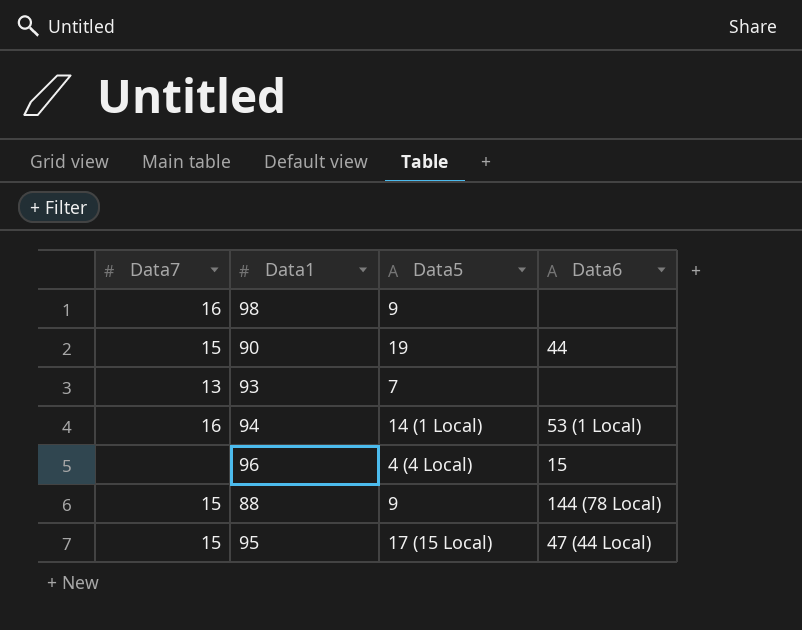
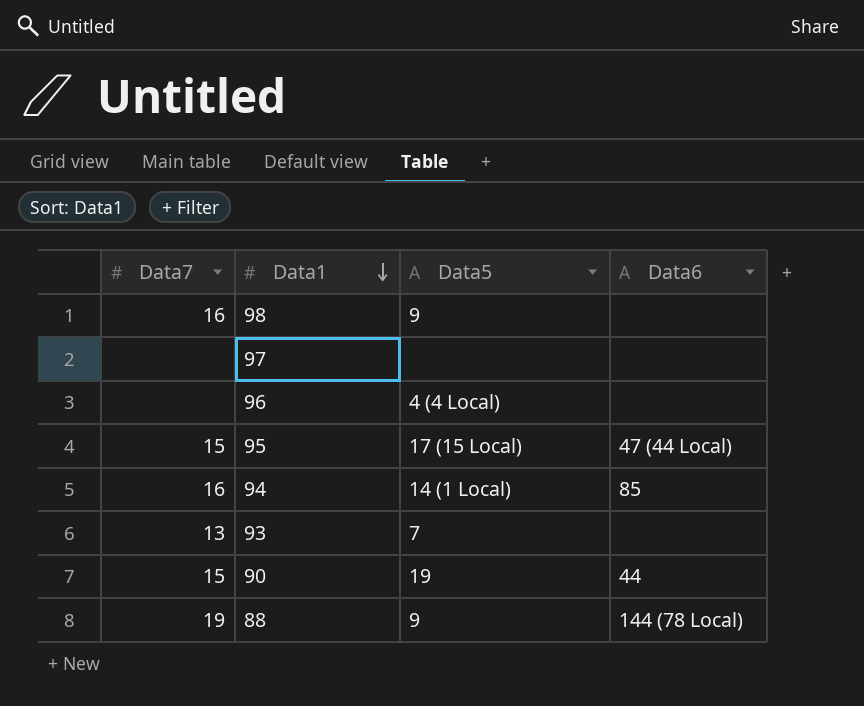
row order: none -> Data1 descending
row 97: none -> none | none | none
96 | Data6: 15 -> none
94 | Data6: 53 (1 Local) -> 85
88 | Data7: 15 -> 19

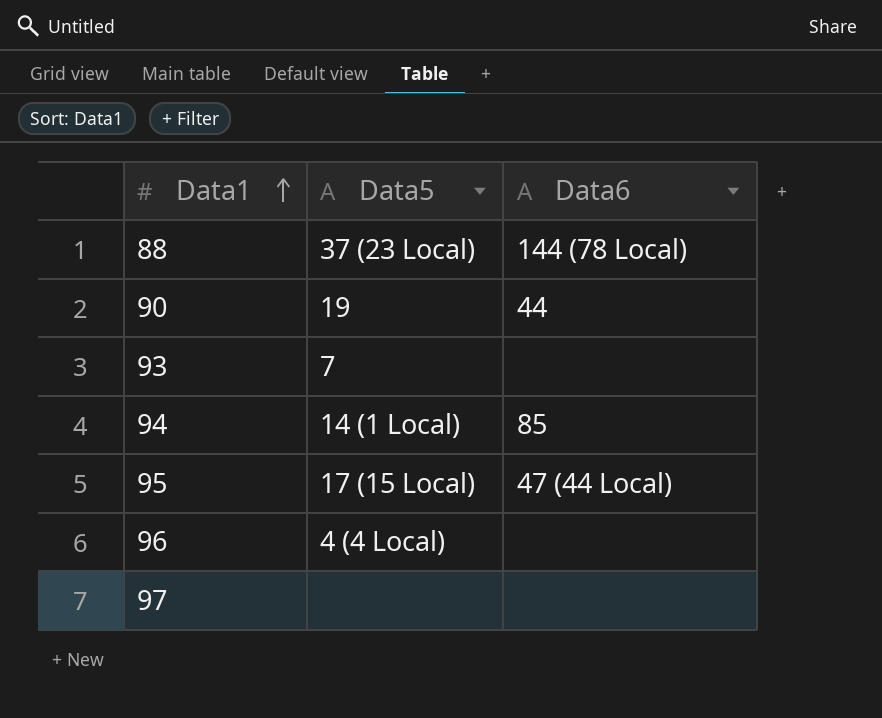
row order: Data1 descending -> Data1 ascending
column Data7 | position: 1 -> none
row 98: 16 | 9 | none -> none
88 | Data5: 9 -> 37 (23 Local)

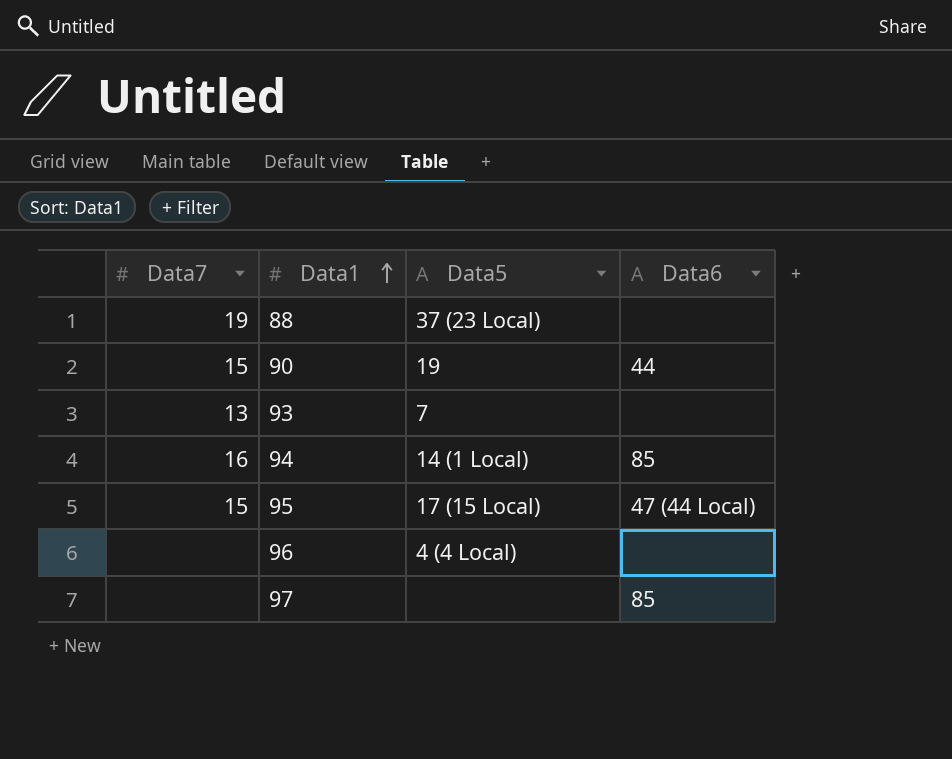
column Data7 | position: none -> 1
88 | Data6: 144 (78 Local) -> none
97 | Data6: none -> 85

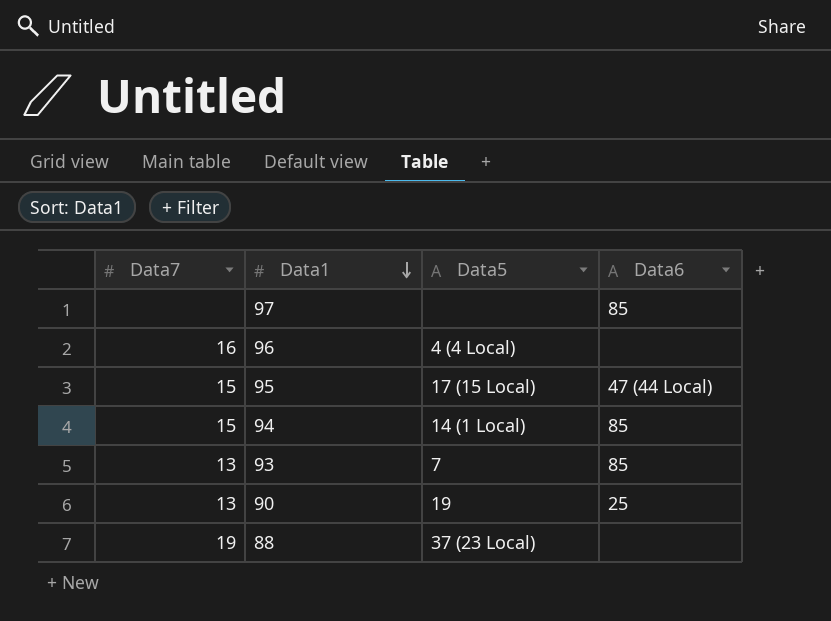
row order: Data1 ascending -> Data1 descending
96 | Data7: none -> 16
94 | Data7: 16 -> 15
93 | Data6: none -> 85
90 | Data7: 15 -> 13
90 | Data6: 44 -> 25

